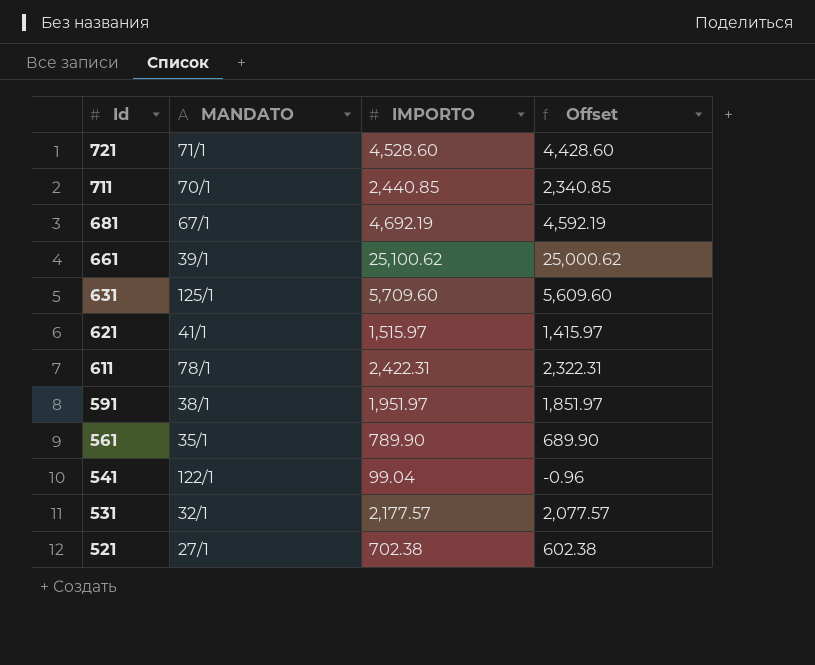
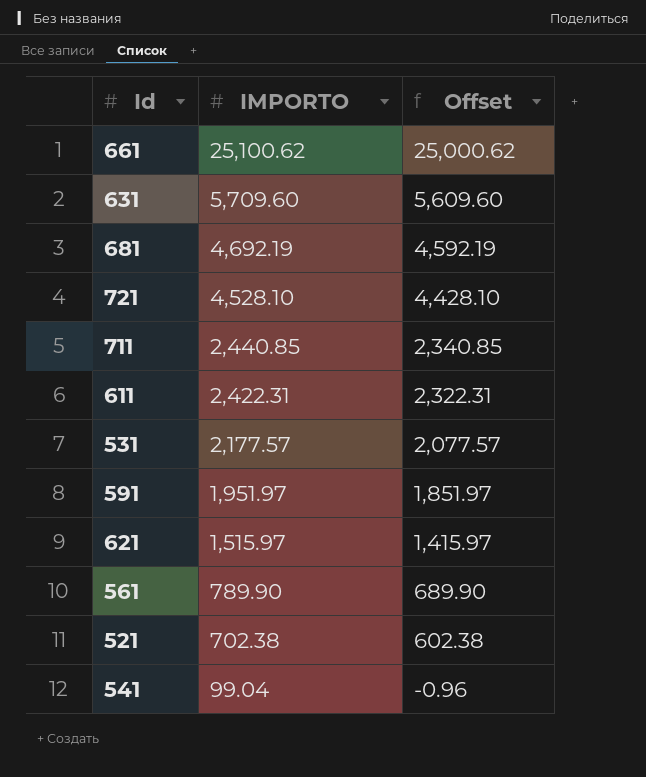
row order: Id descending -> IMPORTO descending
column MANDATO | position: 2 -> none
721 | IMPORTO: 4,528.60 -> 4,528.10
721 | Offset: 4,428.60 -> 4,428.10

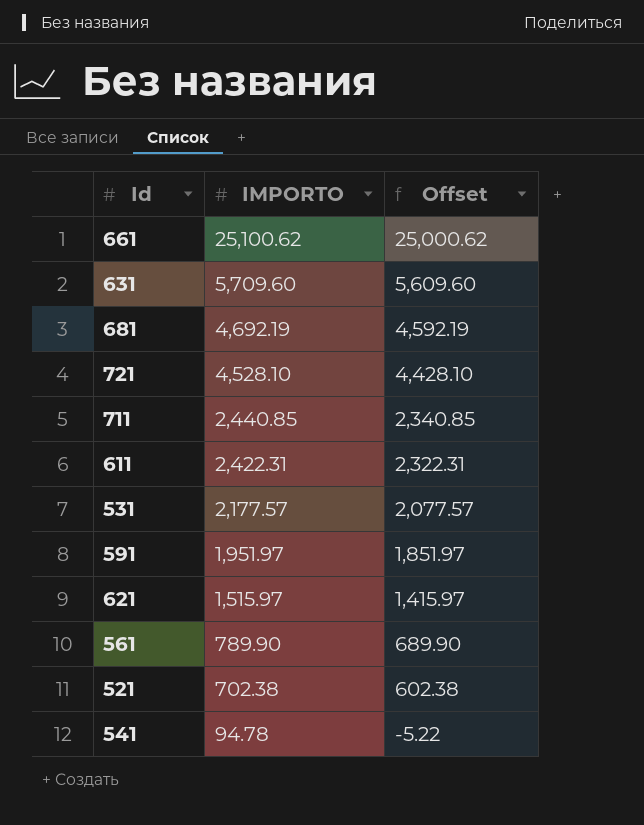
541 | IMPORTO: 99.04 -> 94.78
541 | Offset: -0.96 -> -5.22

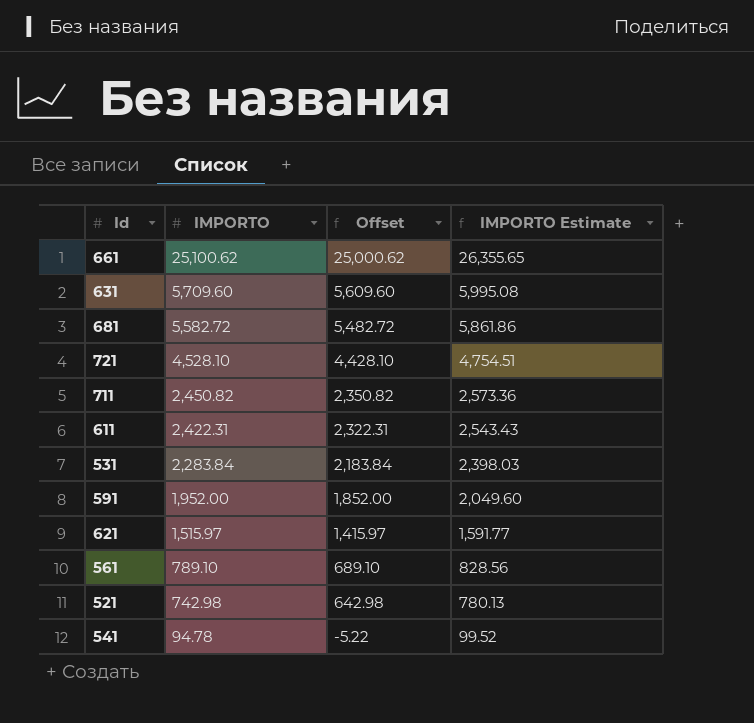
column IMPORTO Estimate | formula: none -> [IMPORTO] * 1.05
681 | IMPORTO: 4,692.19 -> 5,582.72
681 | Offset: 4,592.19 -> 5,482.72
711 | IMPORTO: 2,440.85 -> 2,450.82
711 | Offset: 2,340.85 -> 2,350.82
531 | IMPORTO: 2,177.57 -> 2,283.84
531 | Offset: 2,077.57 -> 2,183.84
591 | IMPORTO: 1,951.97 -> 1,952.00
591 | Offset: 1,851.97 -> 1,852.00
561 | IMPORTO: 789.90 -> 789.10
561 | Offset: 689.90 -> 689.10
521 | IMPORTO: 702.38 -> 742.98
521 | Offset: 602.38 -> 642.98

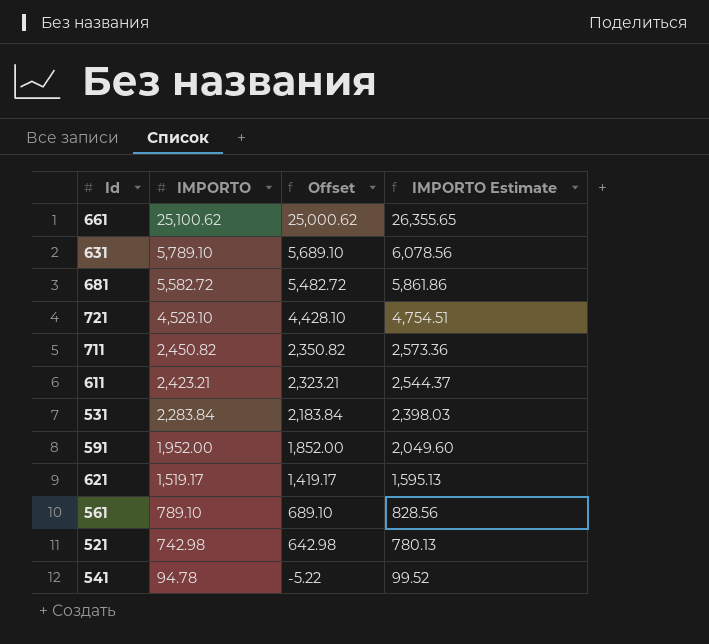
631 | IMPORTO: 5,709.60 -> 5,789.10
631 | Offset: 5,609.60 -> 5,689.10
631 | IMPORTO Estimate: 5,995.08 -> 6,078.56
611 | IMPORTO: 2,422.31 -> 2,423.21
611 | Offset: 2,322.31 -> 2,323.21
611 | IMPORTO Estimate: 2,543.43 -> 2,544.37
621 | IMPORTO: 1,515.97 -> 1,519.17
621 | Offset: 1,415.97 -> 1,419.17
621 | IMPORTO Estimate: 1,591.77 -> 1,595.13

